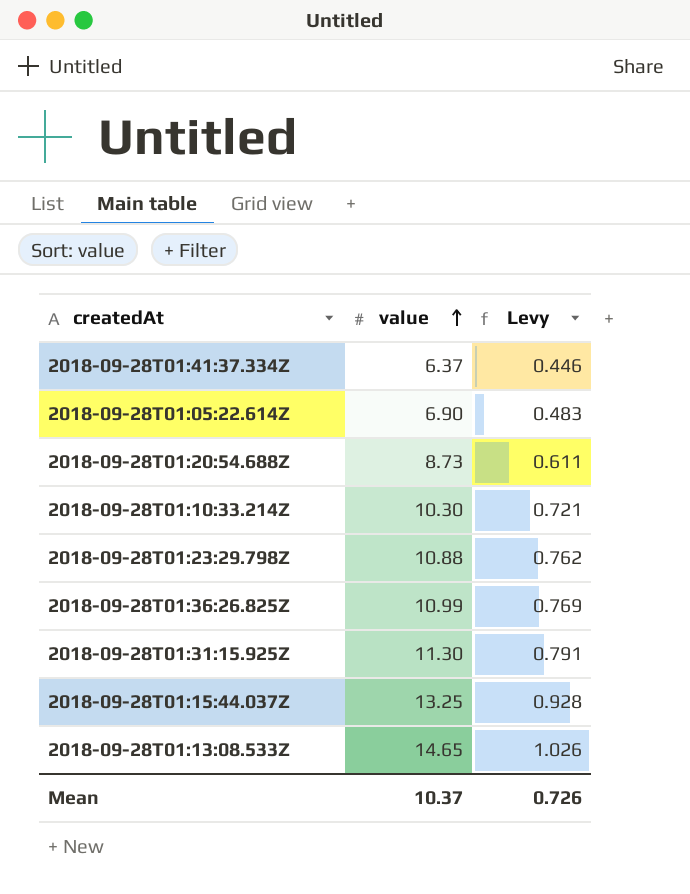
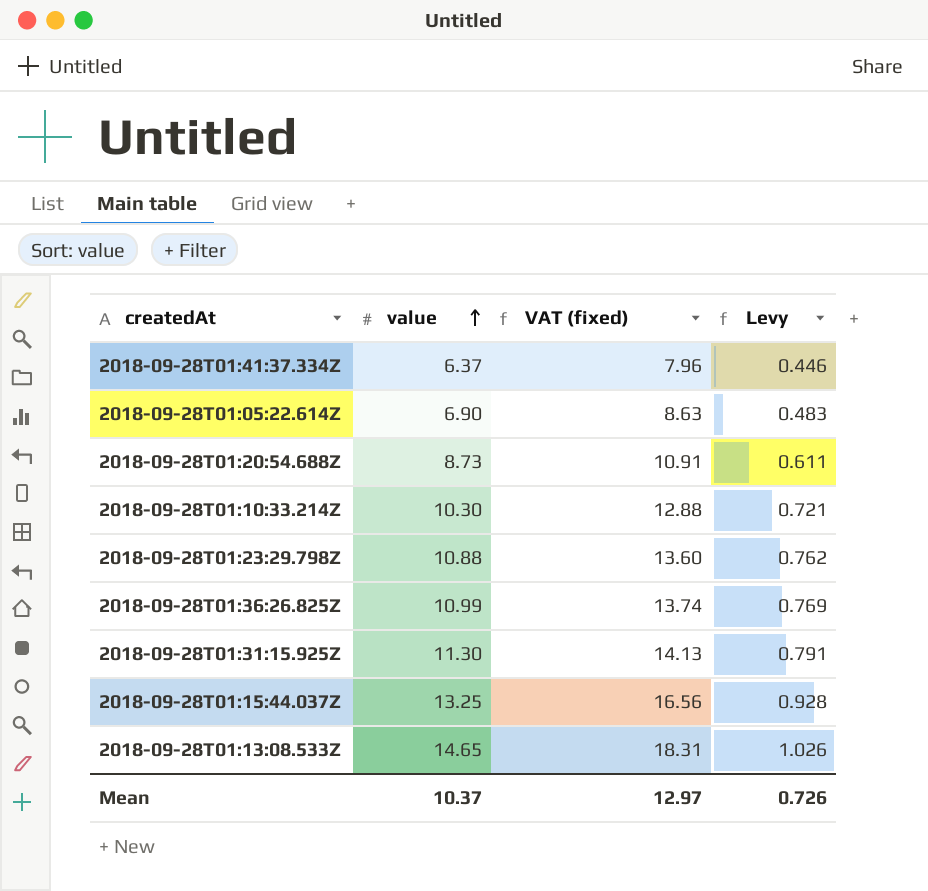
column VAT (fixed) | formula: none -> [value] * 1.25

